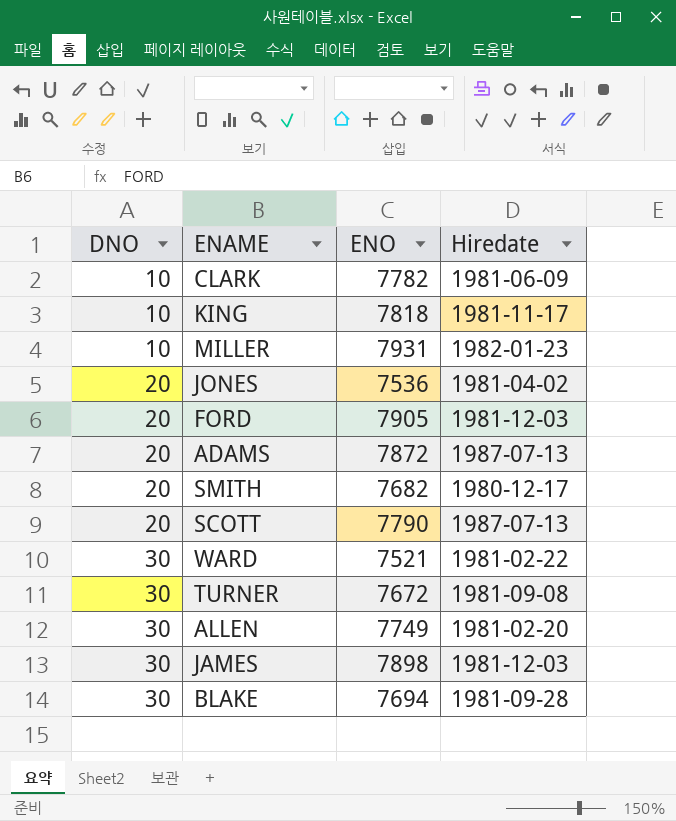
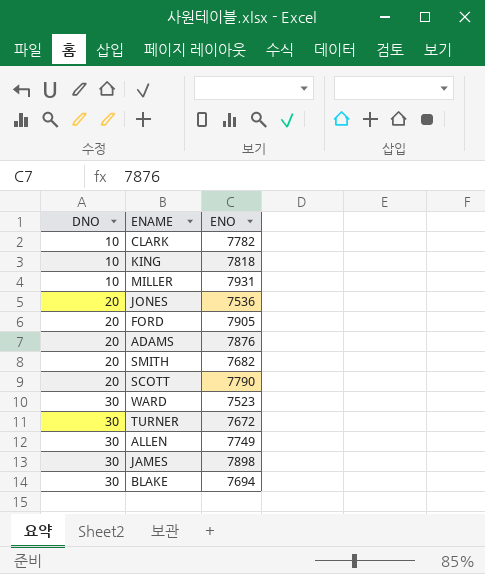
column Hiredate | position: 4 -> none
ADAMS | ENO: 7872 -> 7876
WARD | ENO: 7521 -> 7523

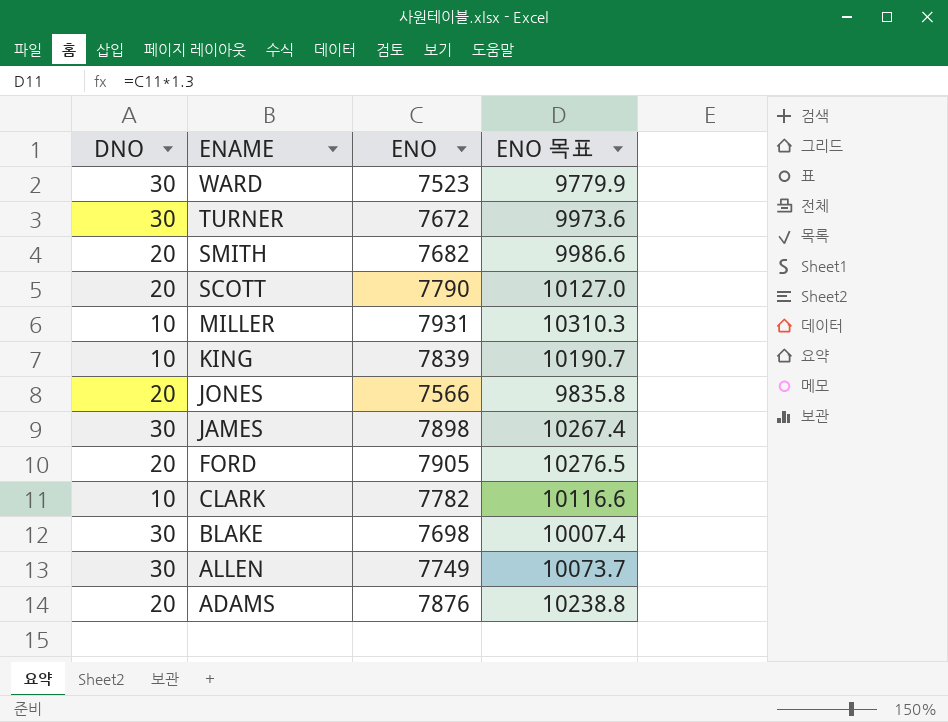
row order: DNO ascending -> ENAME descending
column ENO 목표 | formula: none -> [ENO] * 1.3
KING | ENO: 7818 -> 7839
JONES | ENO: 7536 -> 7566
BLAKE | ENO: 7694 -> 7698

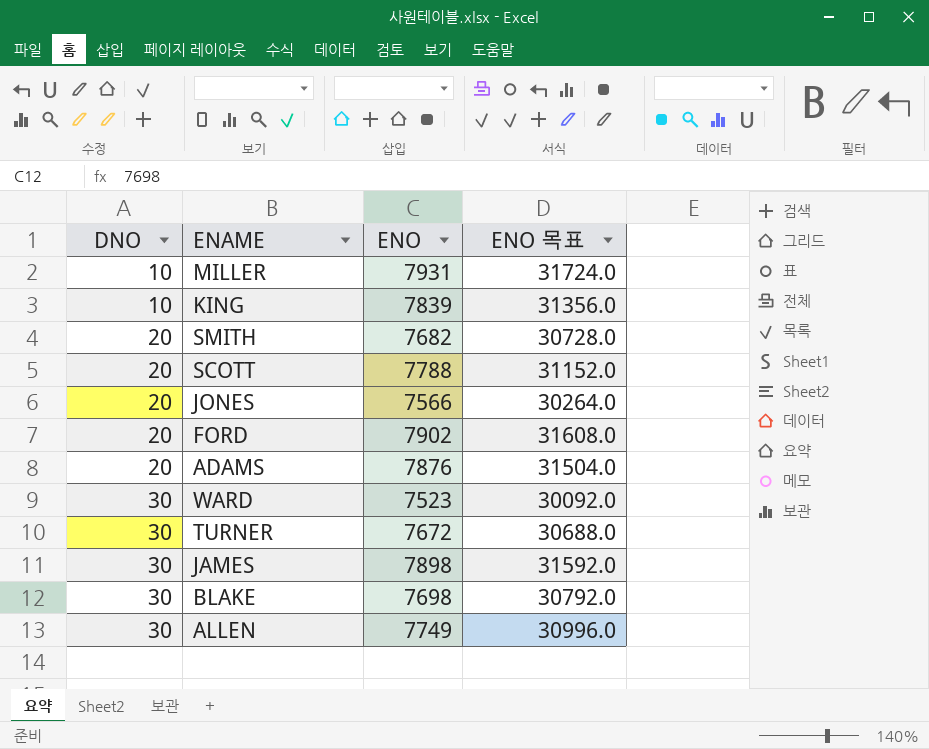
row order: ENAME descending -> DNO ascending
column ENO 목표 | formula: [ENO] * 1.3 -> [ENO] * 4
row CLARK: 10 | 7782 | 10116.6 -> none
SCOTT | ENO: 7790 -> 7788
FORD | ENO: 7905 -> 7902

